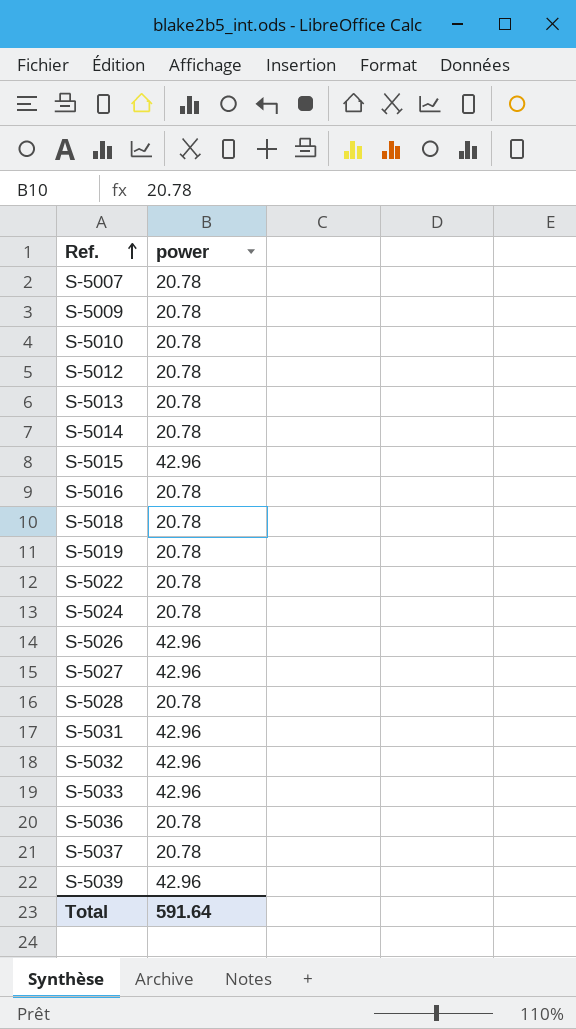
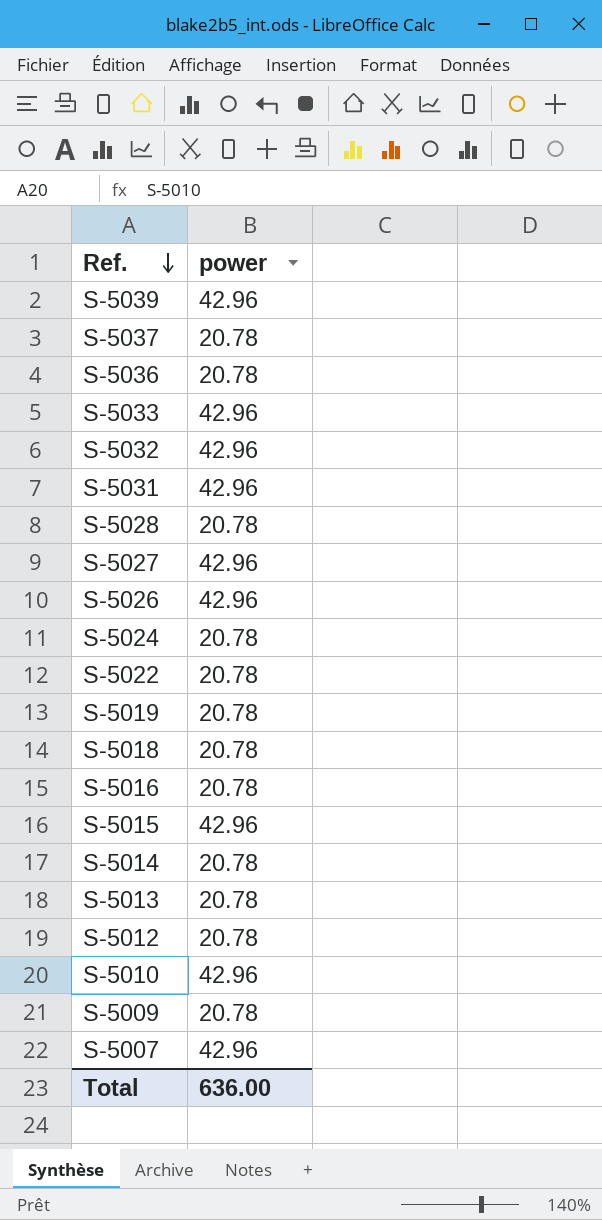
row order: Ref. ascending -> Ref. descending
S-5010 | power: 20.78 -> 42.96
S-5007 | power: 20.78 -> 42.96
Total | power: 591.64 -> 636.00

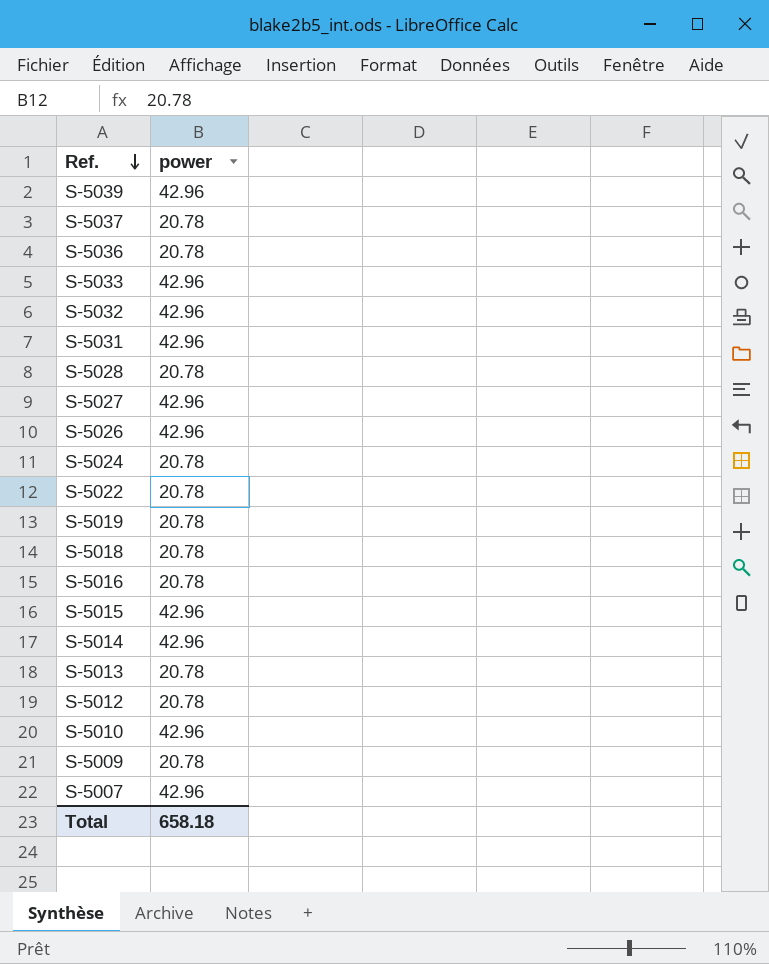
S-5014 | power: 20.78 -> 42.96
Total | power: 636.00 -> 658.18

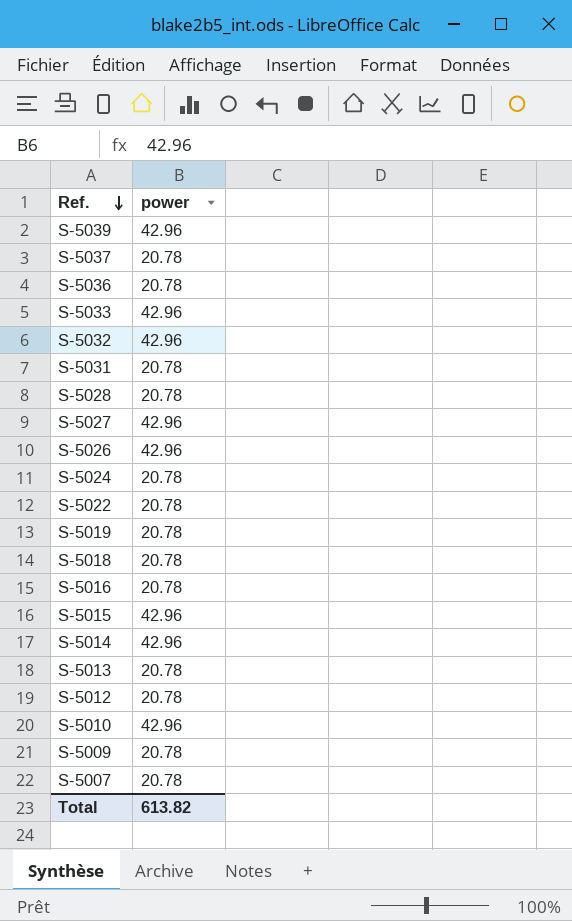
S-5031 | power: 42.96 -> 20.78
S-5007 | power: 42.96 -> 20.78
Total | power: 658.18 -> 613.82

